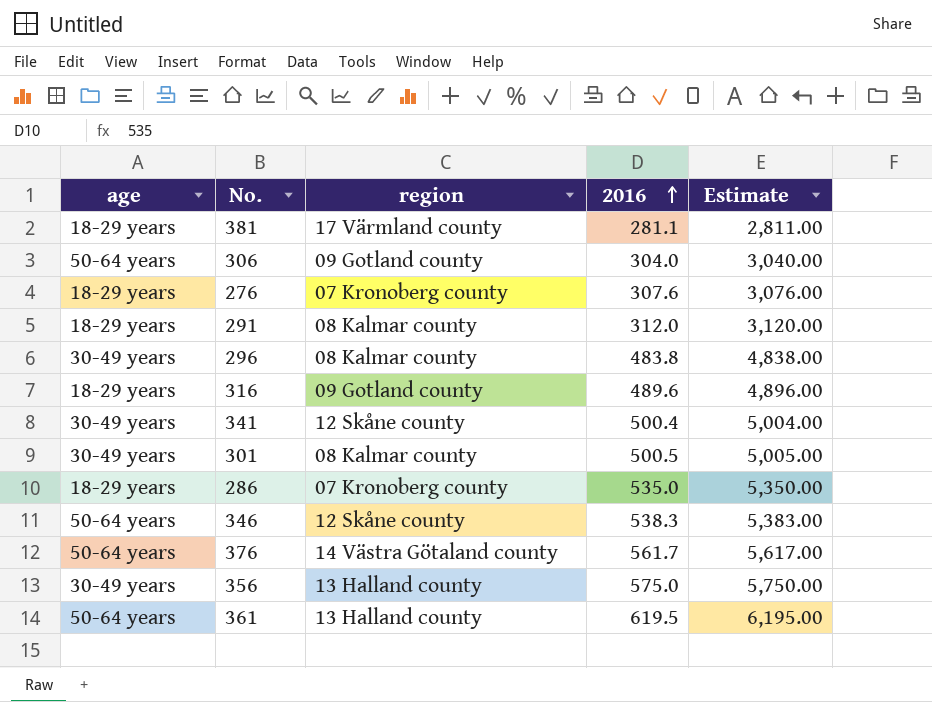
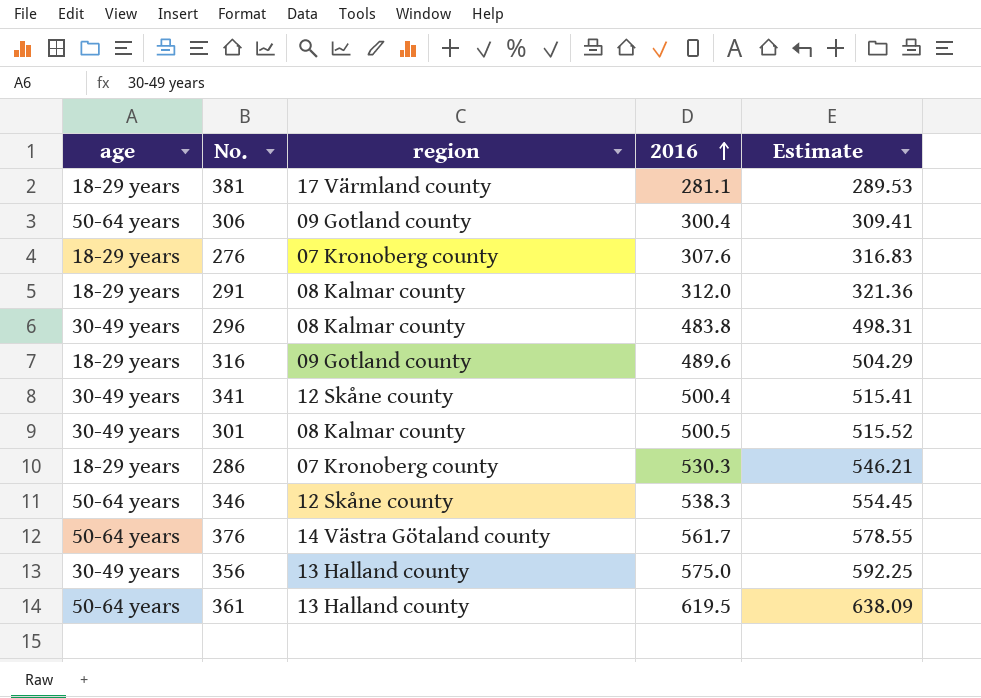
column Estimate | formula: [2016] * 10 -> [2016] * 1.03
306 | 2016: 304.0 -> 300.4
286 | 2016: 535.0 -> 530.3

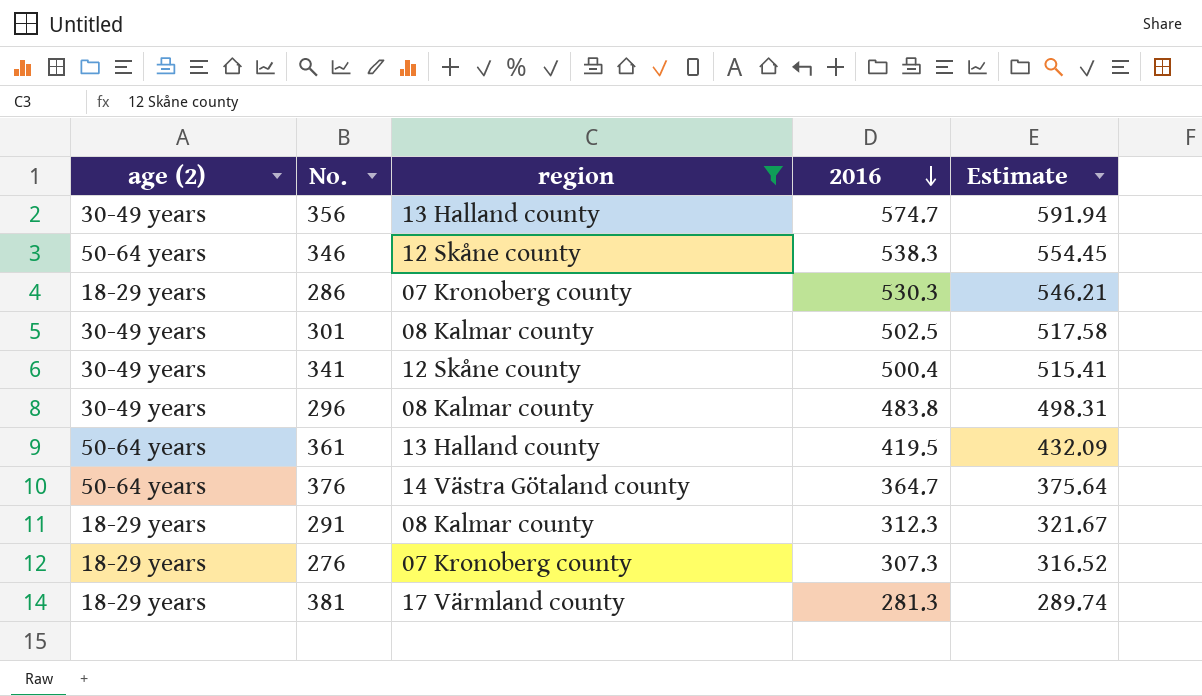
filter: none -> region != 09 Gotland county
row order: 2016 ascending -> 2016 descending
column name: age -> age (2)
356 | 2016: 575.0 -> 574.7
356 | Estimate: 592.25 -> 591.94
301 | 2016: 500.5 -> 502.5
301 | Estimate: 515.52 -> 517.58
361 | 2016: 619.5 -> 419.5
361 | Estimate: 638.09 -> 432.09
376 | 2016: 561.7 -> 364.7
376 | Estimate: 578.55 -> 375.64
291 | 2016: 312.0 -> 312.3
291 | Estimate: 321.36 -> 321.67
276 | 2016: 307.6 -> 307.3
276 | Estimate: 316.83 -> 316.52
381 | 2016: 281.1 -> 281.3
381 | Estimate: 289.53 -> 289.74

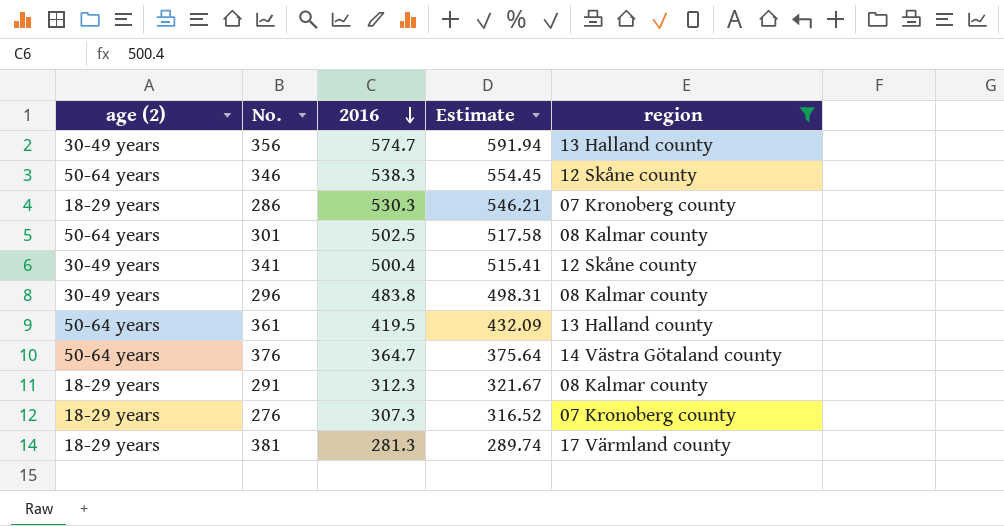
column region | position: 3 -> 5
301 | age (2): 30-49 years -> 50-64 years

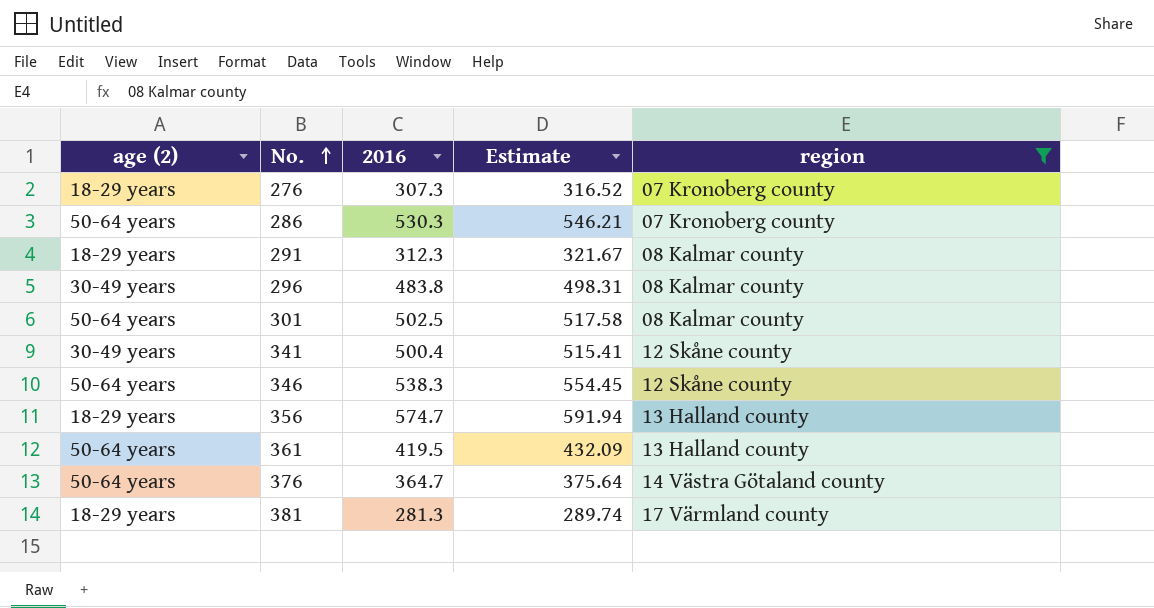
row order: 2016 descending -> No. ascending
286 | age (2): 18-29 years -> 50-64 years
356 | age (2): 30-49 years -> 18-29 years

